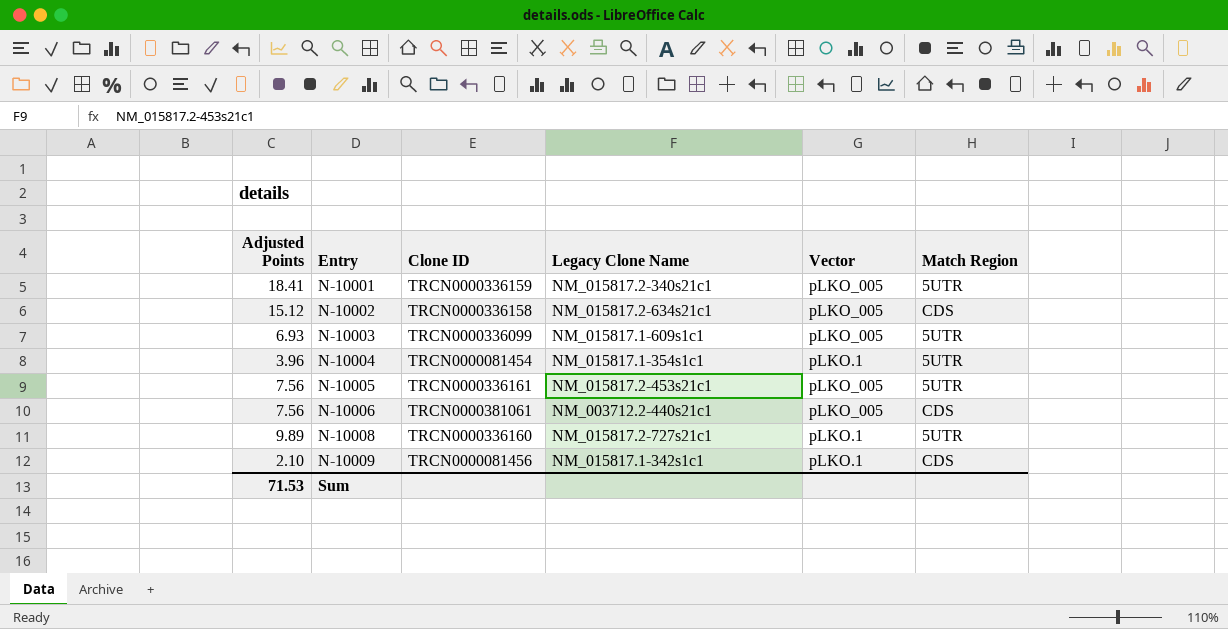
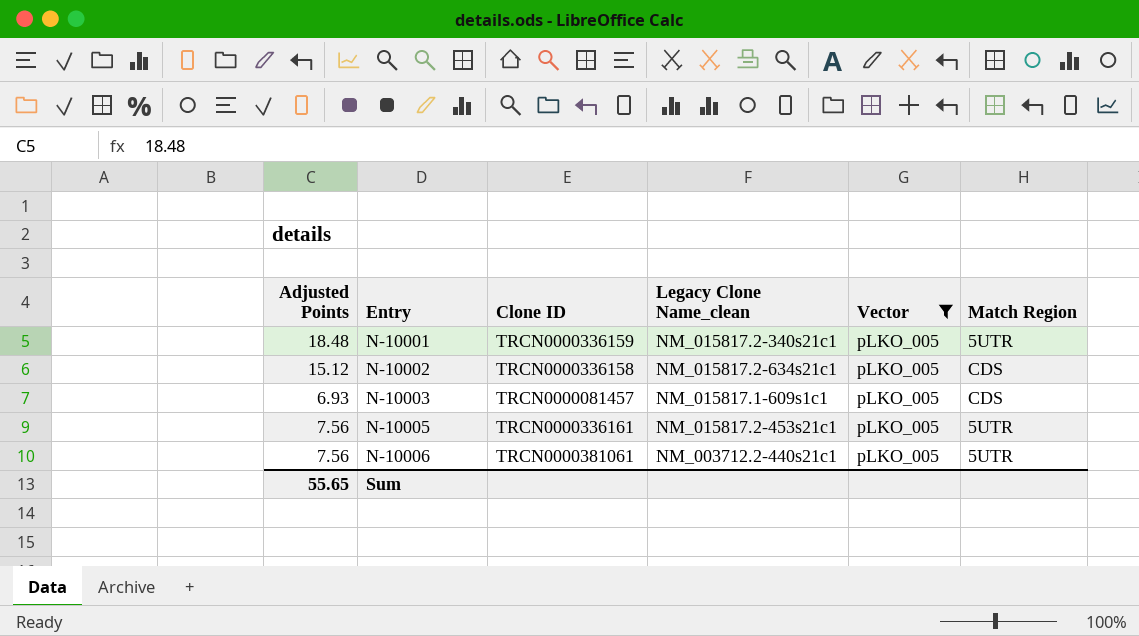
filter: none -> Vector = pLKO_005
column name: Legacy Clone Name -> Legacy Clone Name_clean
N-10001 | Adjusted Points: 18.41 -> 18.48
N-10003 | Clone ID: TRCN0000336099 -> TRCN0000081457
N-10003 | Match Region: 5UTR -> CDS
N-10006 | Match Region: CDS -> 5UTR
Sum | Adjusted Points: 71.53 -> 55.65

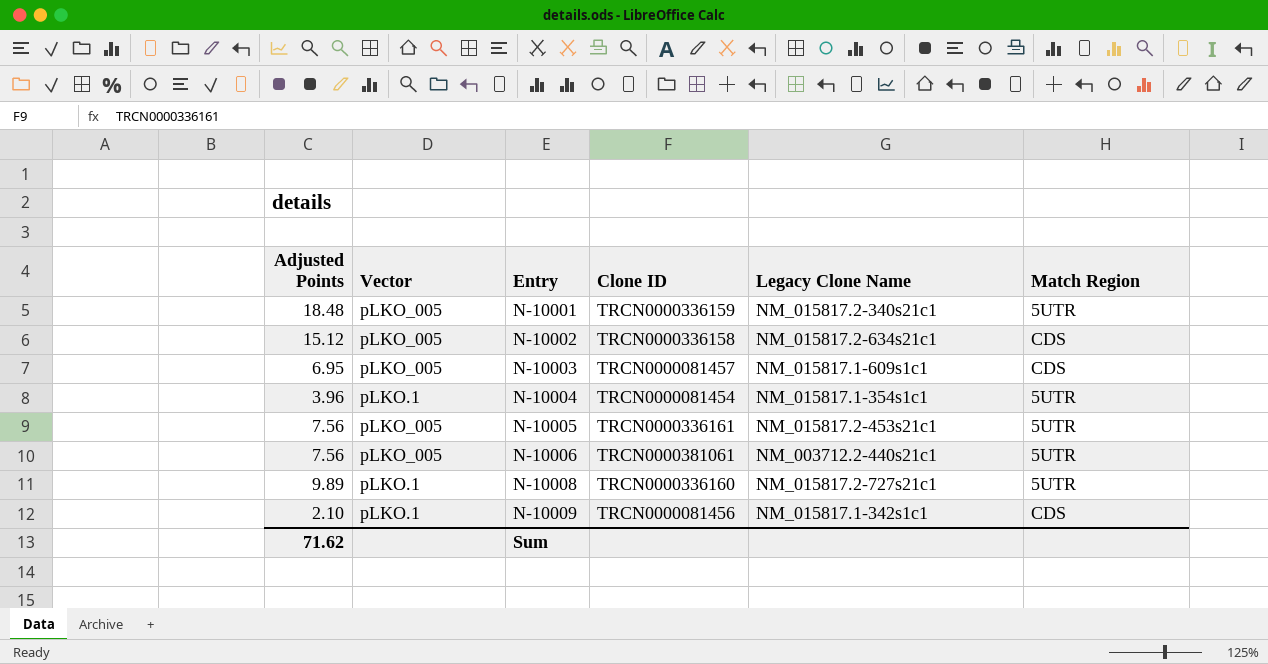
filter: Vector = pLKO_005 -> none
column Vector | position: 5 -> 2
column name: Legacy Clone Name_clean -> Legacy Clone Name
N-10003 | Adjusted Points: 6.93 -> 6.95
Sum | Adjusted Points: 55.65 -> 71.62

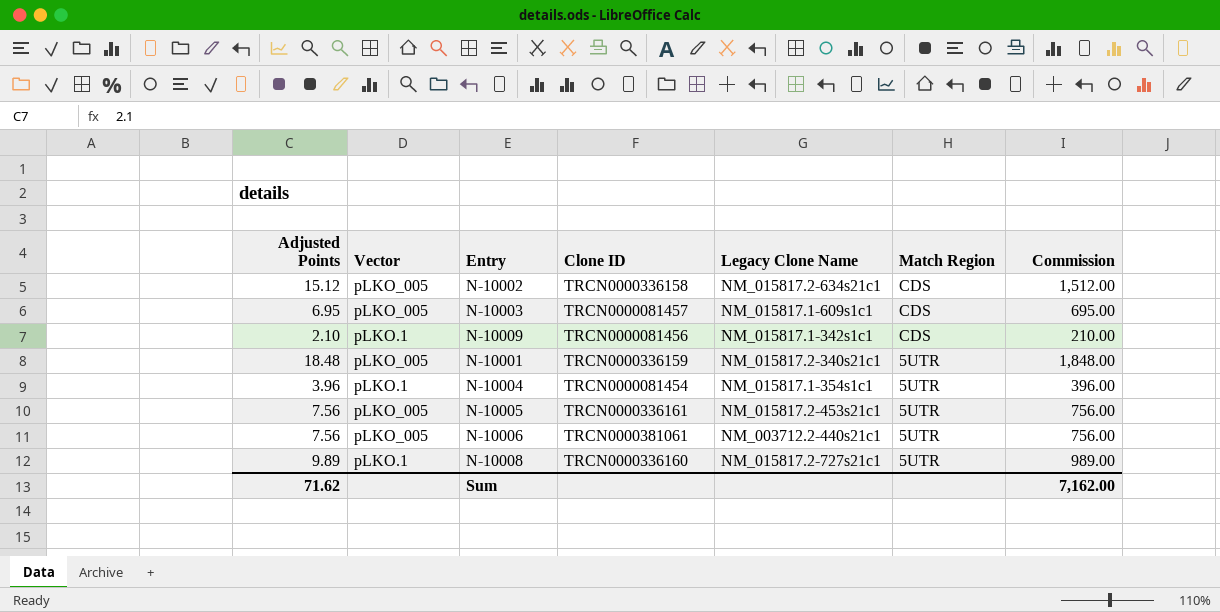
row order: Entry ascending -> Match Region descending
column Commission | formula: none -> [Adjusted Points] * 100

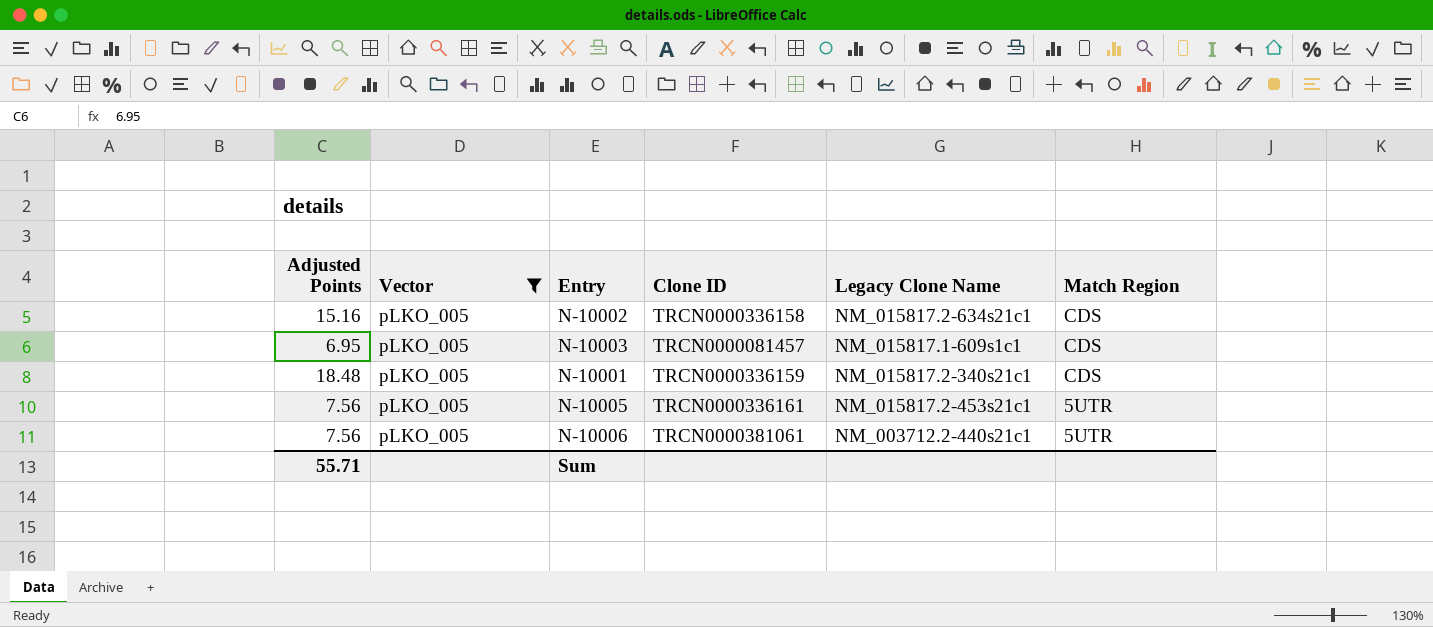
filter: none -> Vector = pLKO_005
column Commission | formula: [Adjusted Points] * 100 -> none
N-10002 | Adjusted Points: 15.12 -> 15.16
N-10001 | Match Region: 5UTR -> CDS
Sum | Adjusted Points: 71.62 -> 55.71

